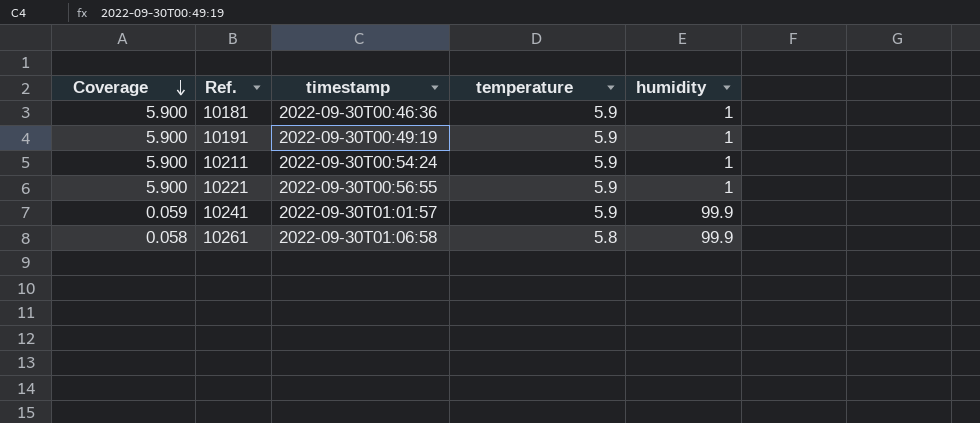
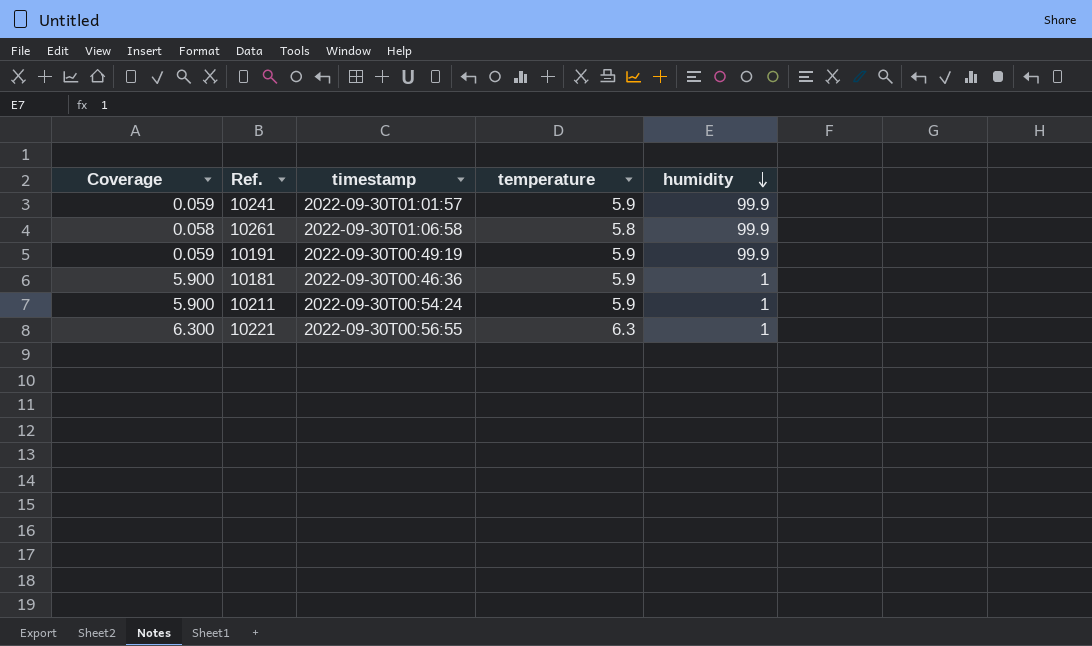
row order: Coverage descending -> humidity descending
10191 | Coverage: 5.900 -> 0.059
10191 | humidity: 1 -> 99.9
10221 | Coverage: 5.900 -> 6.300
10221 | temperature: 5.9 -> 6.3

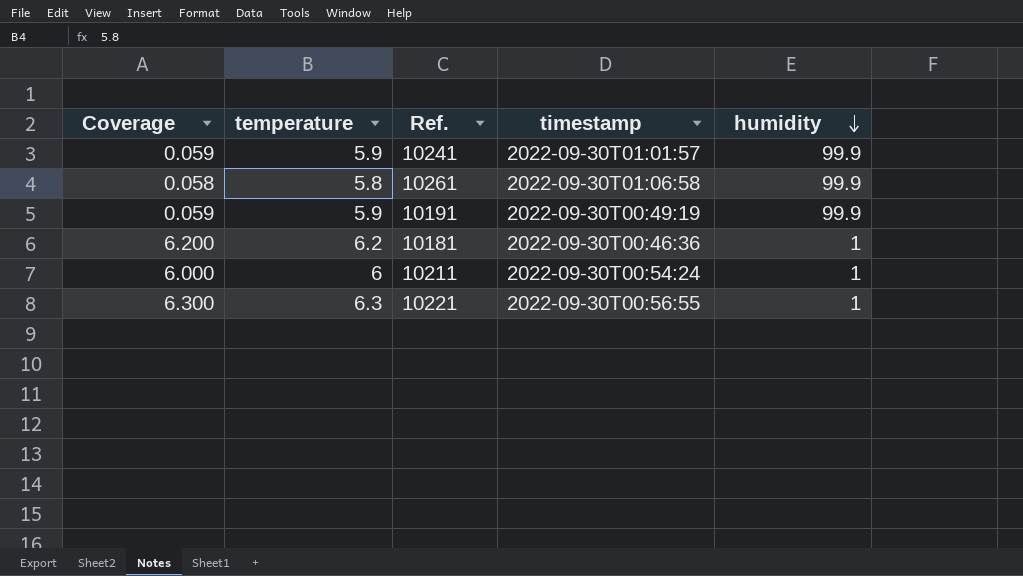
column temperature | position: 4 -> 2
10181 | Coverage: 5.900 -> 6.200
10181 | temperature: 5.9 -> 6.2
10211 | Coverage: 5.900 -> 6.000
10211 | temperature: 5.9 -> 6

